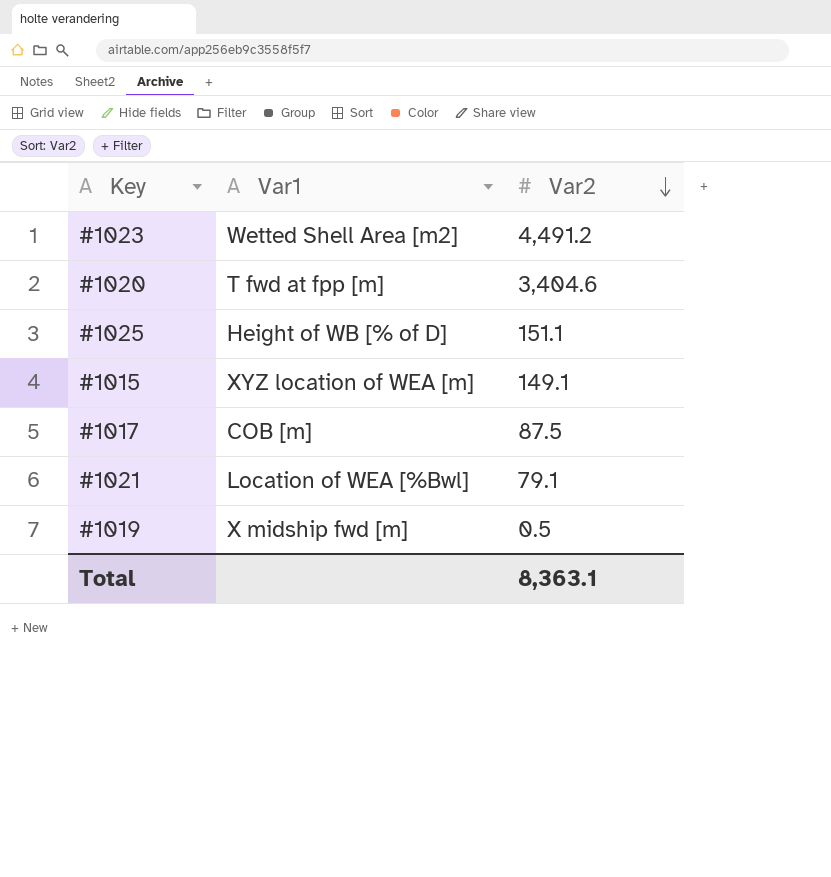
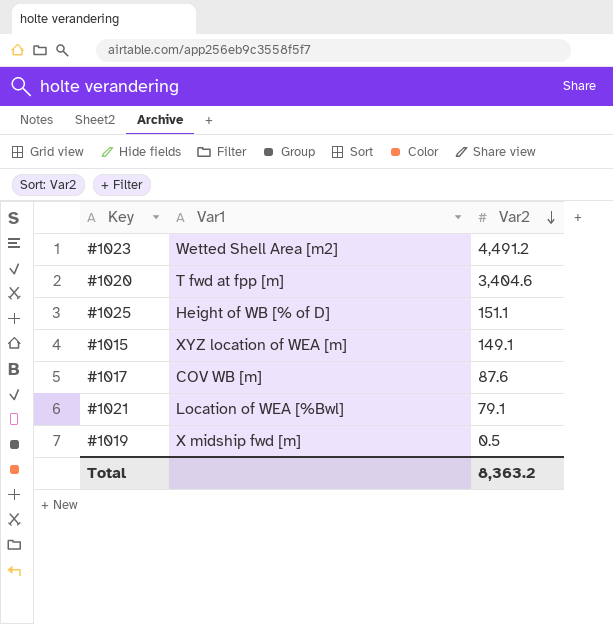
#1017 | Var1: COB [m] -> COV WB [m]
#1017 | Var2: 87.5 -> 87.6
Total | Var2: 8,363.1 -> 8,363.2

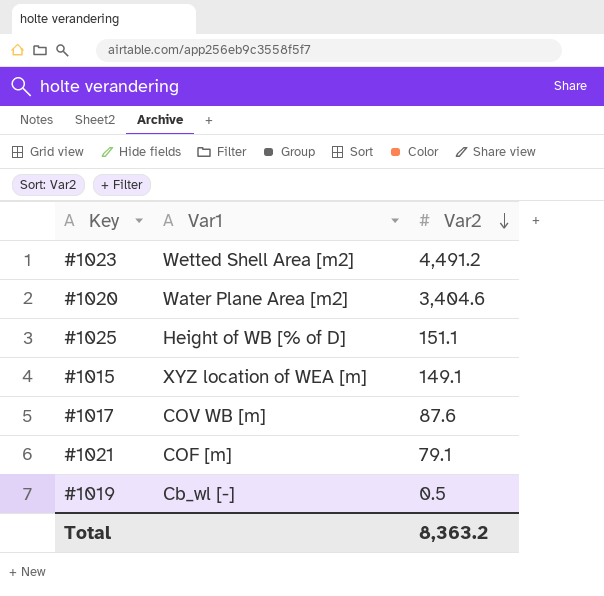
#1020 | Var1: T fwd at fpp [m] -> Water Plane Area [m2]
#1021 | Var1: Location of WEA [%Bwl] -> COF [m]
#1019 | Var1: X midship fwd [m] -> Cb_wl [-]

